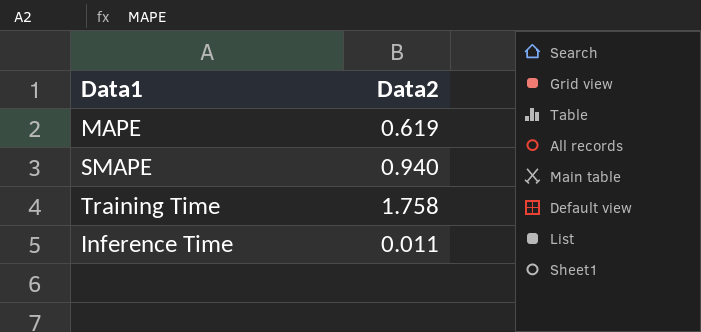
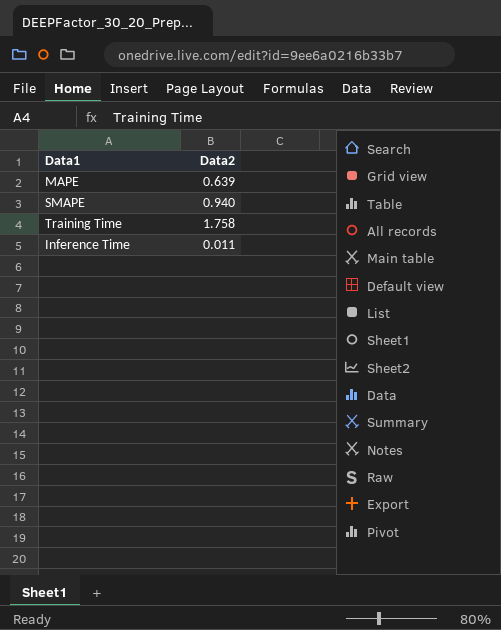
MAPE | Data2: 0.619 -> 0.639

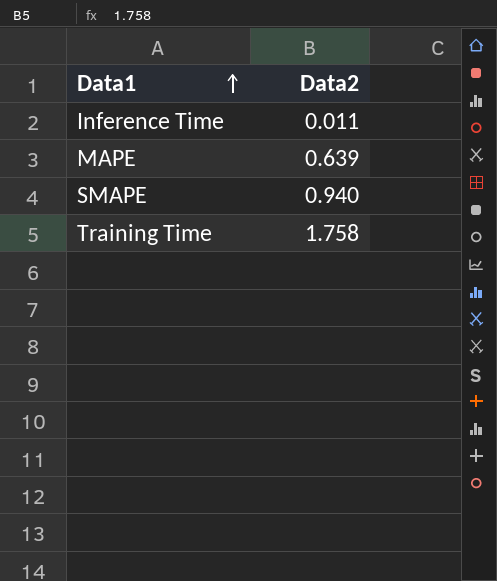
row order: none -> Data1 ascending

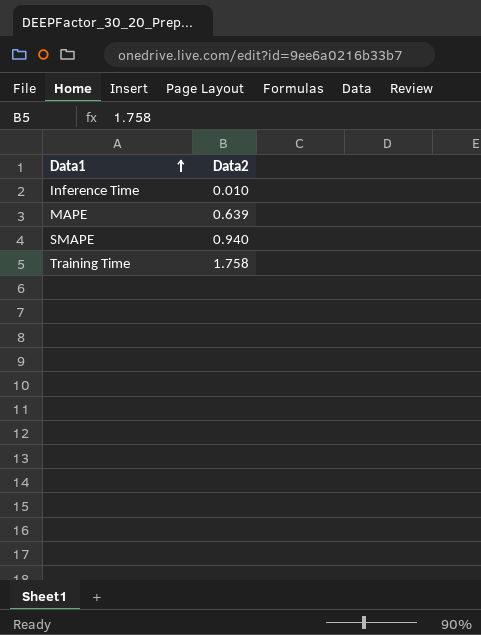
Inference Time | Data2: 0.011 -> 0.010

